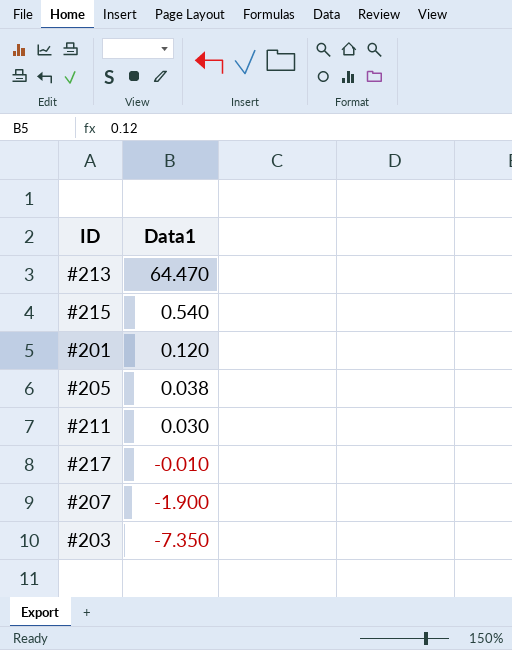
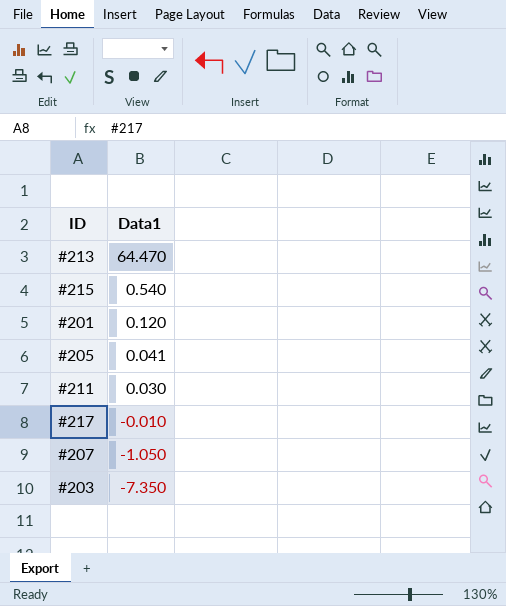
#205 | Data1: 0.038 -> 0.041
#207 | Data1: -1.900 -> -1.050

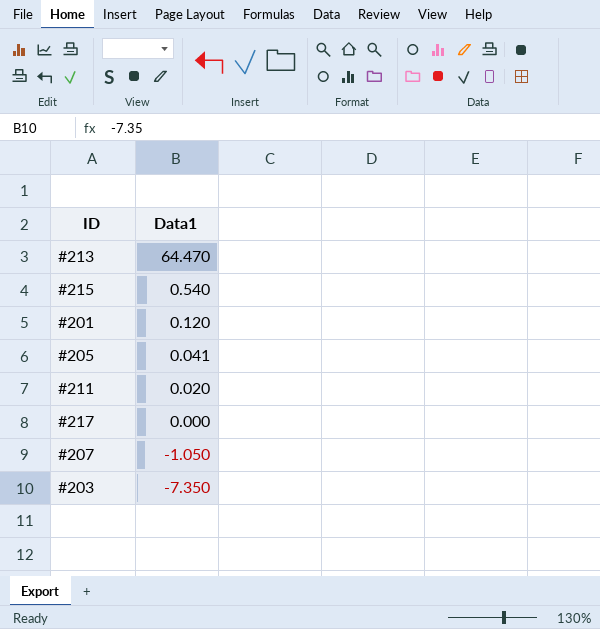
#211 | Data1: 0.030 -> 0.020
#217 | Data1: -0.010 -> 0.000

